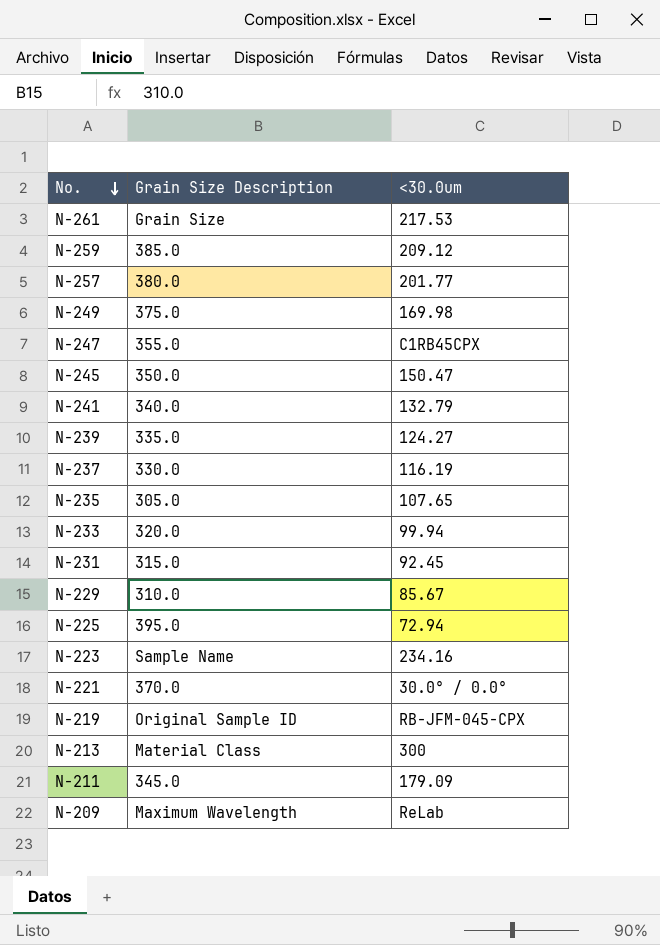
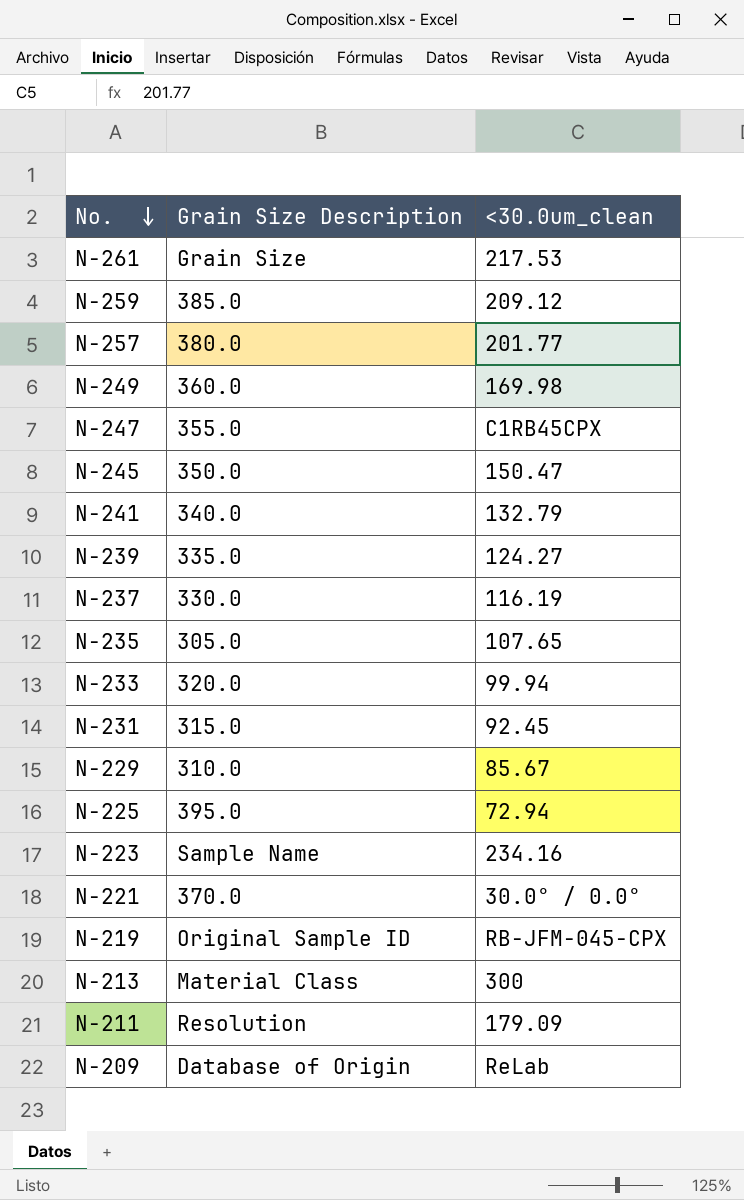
column name: <30.0um -> <30.0um_clean
N-249 | Grain Size Description: 375.0 -> 360.0
N-211 | Grain Size Description: 345.0 -> Resolution
N-209 | Grain Size Description: Maximum Wavelength -> Database of Origin

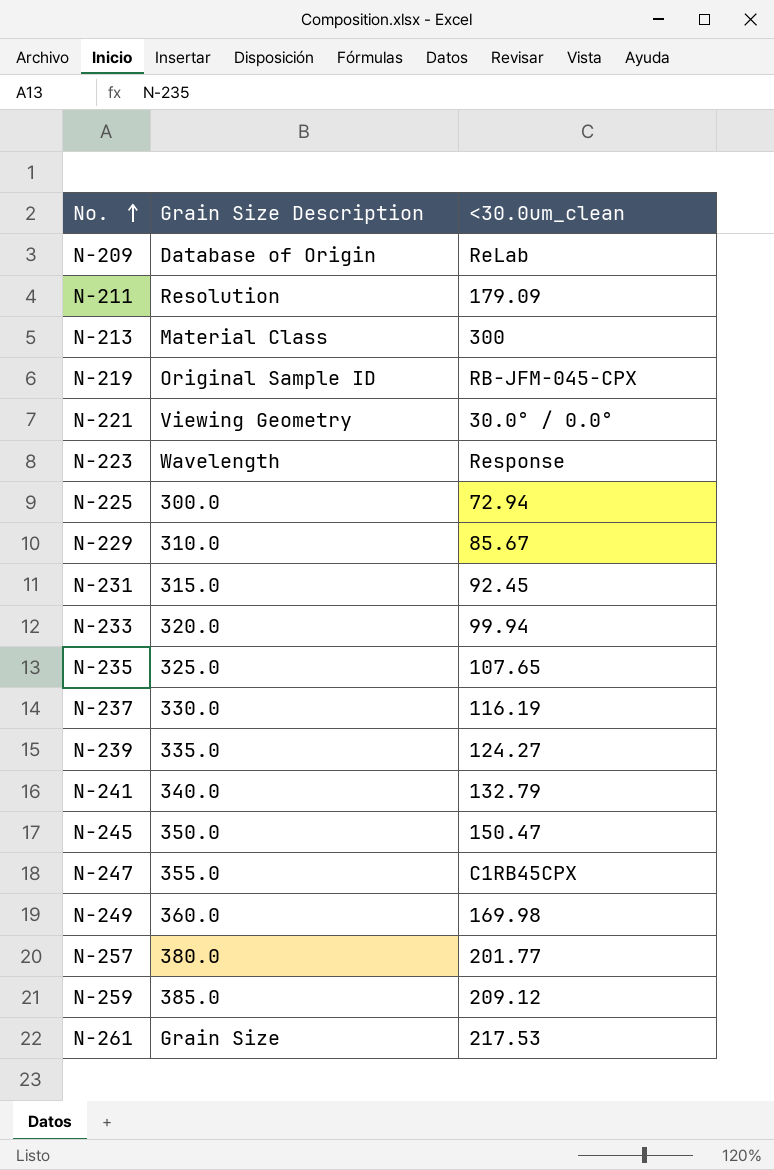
row order: No. descending -> No. ascending
N-221 | Grain Size Description: 370.0 -> Viewing Geometry
N-223 | Grain Size Description: Sample Name -> Wavelength
N-223 | <30.0um_clean: 234.16 -> Response
N-225 | Grain Size Description: 395.0 -> 300.0
N-235 | Grain Size Description: 305.0 -> 325.0

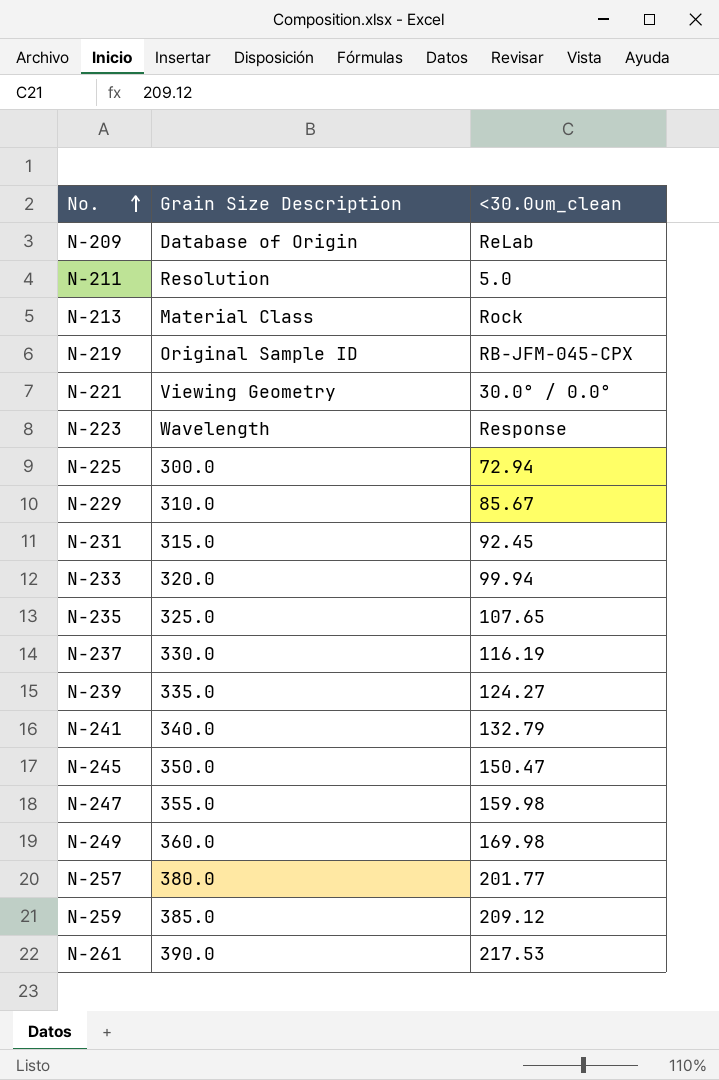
N-211 | <30.0um_clean: 179.09 -> 5.0
N-213 | <30.0um_clean: 300 -> Rock
N-247 | <30.0um_clean: C1RB45CPX -> 159.98
N-261 | Grain Size Description: Grain Size -> 390.0

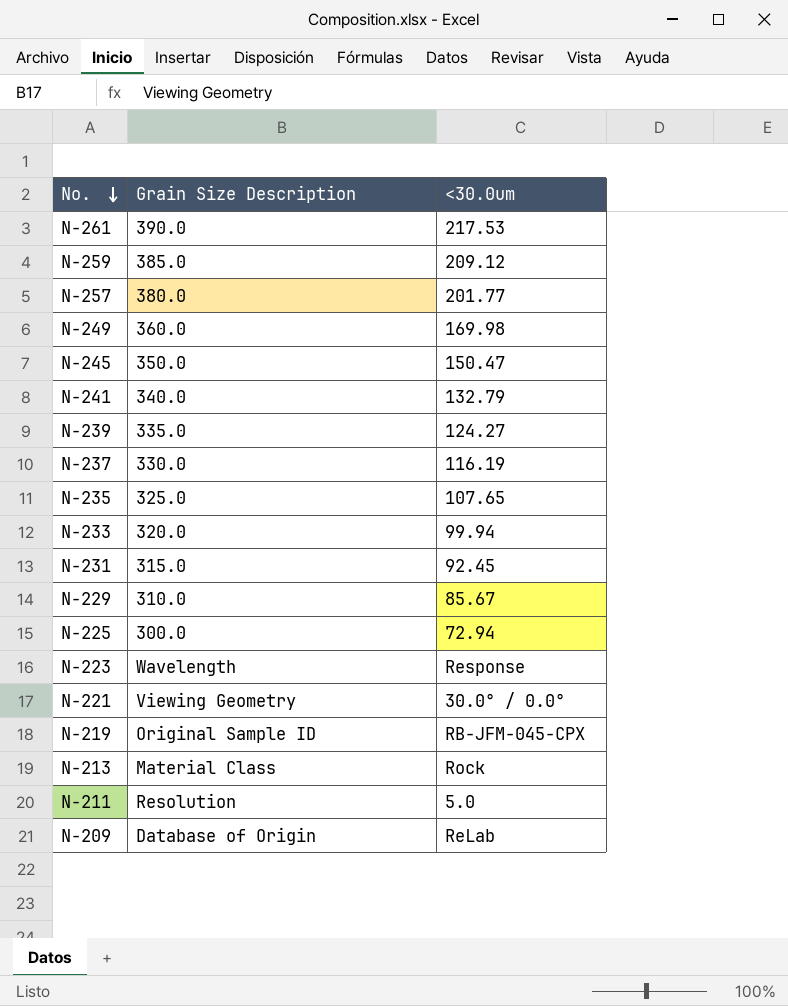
row order: No. ascending -> No. descending
column name: <30.0um_clean -> <30.0um
row N-247: 355.0 | 159.98 -> none

